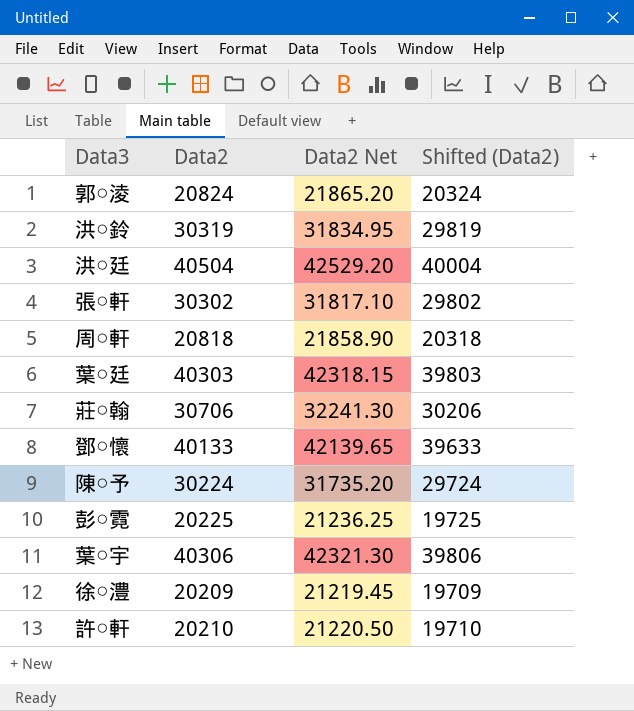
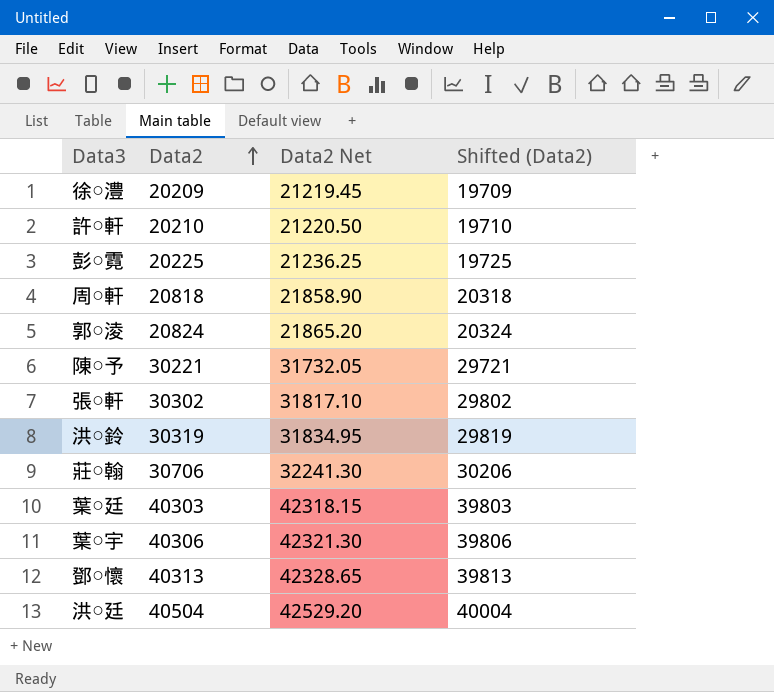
row order: none -> Data2 ascending
陳○予 | Data2: 30224 -> 30221
陳○予 | Data2 Net: 31735.20 -> 31732.05
陳○予 | Shifted (Data2): 29724 -> 29721
鄧○懷 | Data2: 40133 -> 40313
鄧○懷 | Data2 Net: 42139.65 -> 42328.65
鄧○懷 | Shifted (Data2): 39633 -> 39813

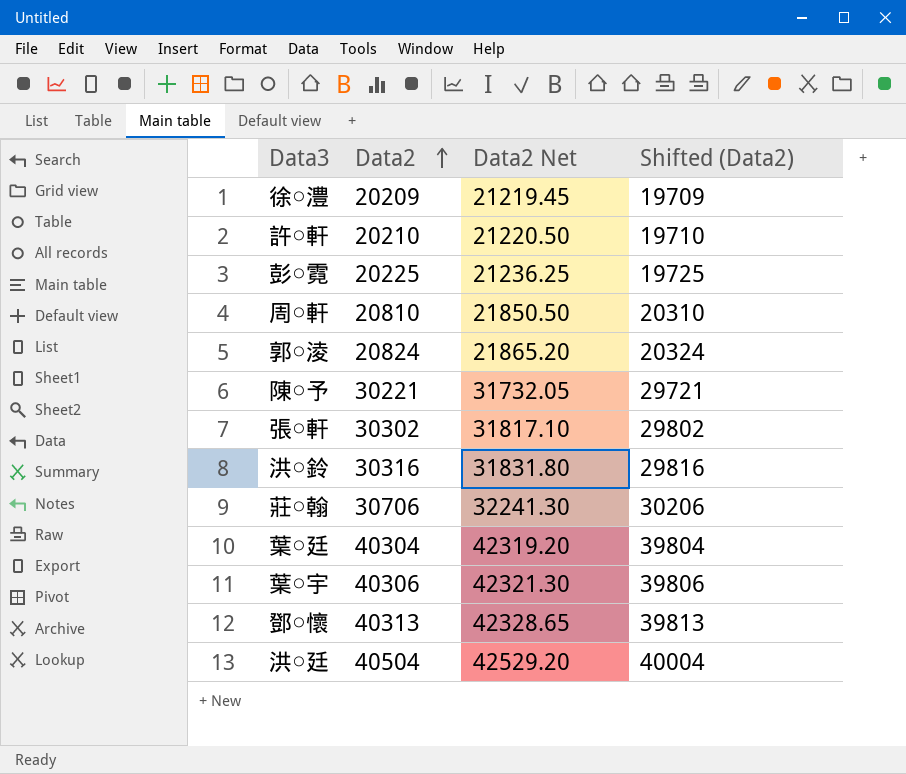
周○軒 | Data2: 20818 -> 20810
周○軒 | Data2 Net: 21858.90 -> 21850.50
周○軒 | Shifted (Data2): 20318 -> 20310
洪○鈴 | Data2: 30319 -> 30316
洪○鈴 | Data2 Net: 31834.95 -> 31831.80
洪○鈴 | Shifted (Data2): 29819 -> 29816
葉○廷 | Data2: 40303 -> 40304
葉○廷 | Data2 Net: 42318.15 -> 42319.20
葉○廷 | Shifted (Data2): 39803 -> 39804

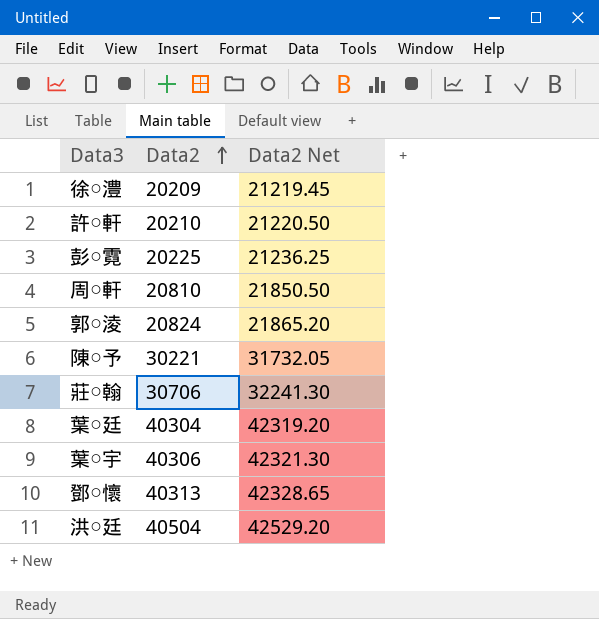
column Shifted (Data2) | formula: [Data2] - 500 -> none
row 張○軒: 30302 | 31817.10 | 29802 -> none
row 洪○鈴: 30316 | 31831.80 | 29816 -> none

